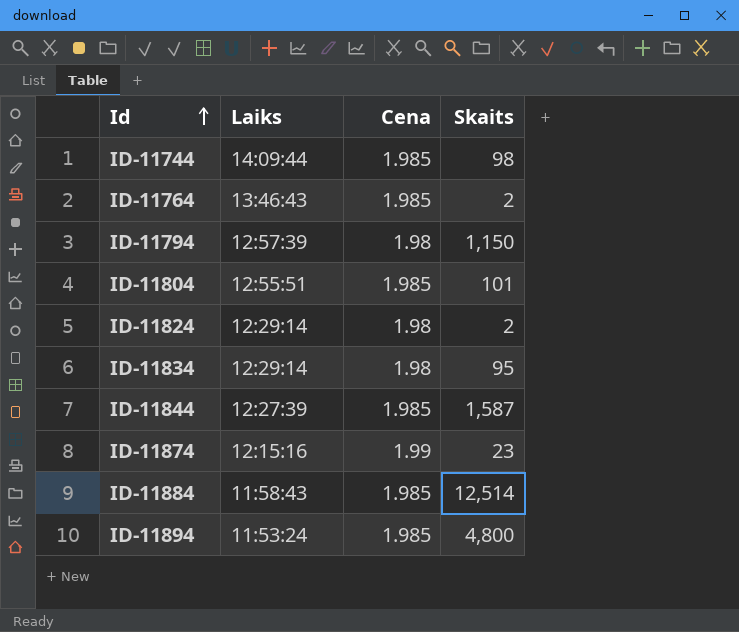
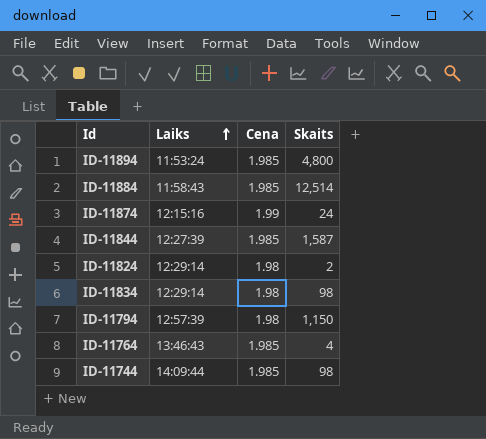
row order: Id ascending -> Laiks ascending
row ID-11804: 12:55:51 | 1.985 | 101 -> none
ID-11874 | Skaits: 23 -> 24
ID-11834 | Skaits: 95 -> 98
ID-11764 | Skaits: 2 -> 4

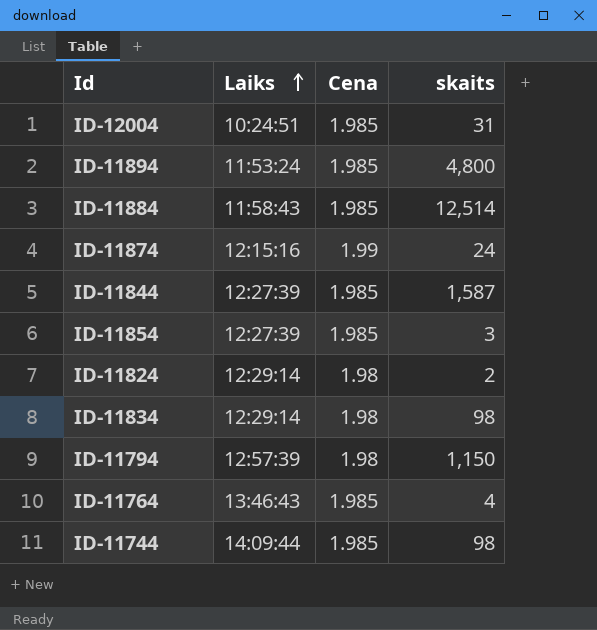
column name: Skaits -> skaits
row ID-12004: none -> 10:24:51 | 1.985 | 31
row ID-11854: none -> 12:27:39 | 1.985 | 3

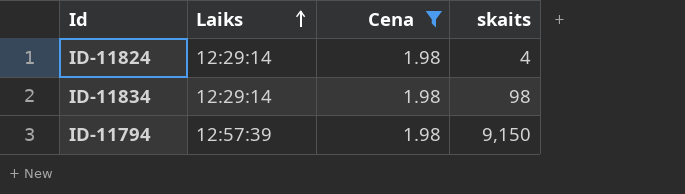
filter: none -> Cena = 1.98
ID-11824 | skaits: 2 -> 4
ID-11794 | skaits: 1,150 -> 9,150

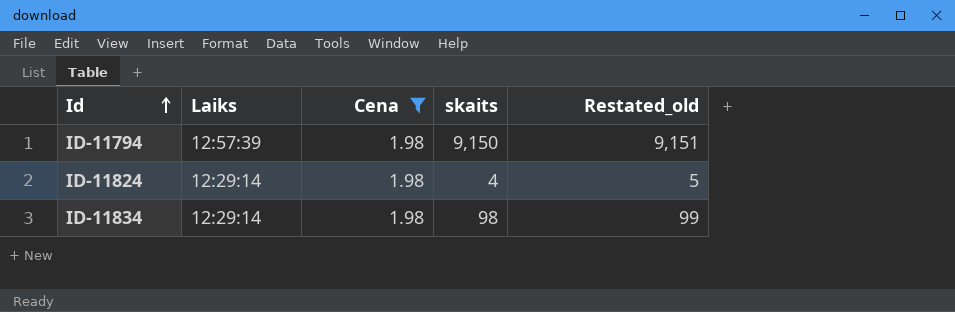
row order: Laiks ascending -> Id ascending
column Restated_old | formula: none -> [skaits] + 1

